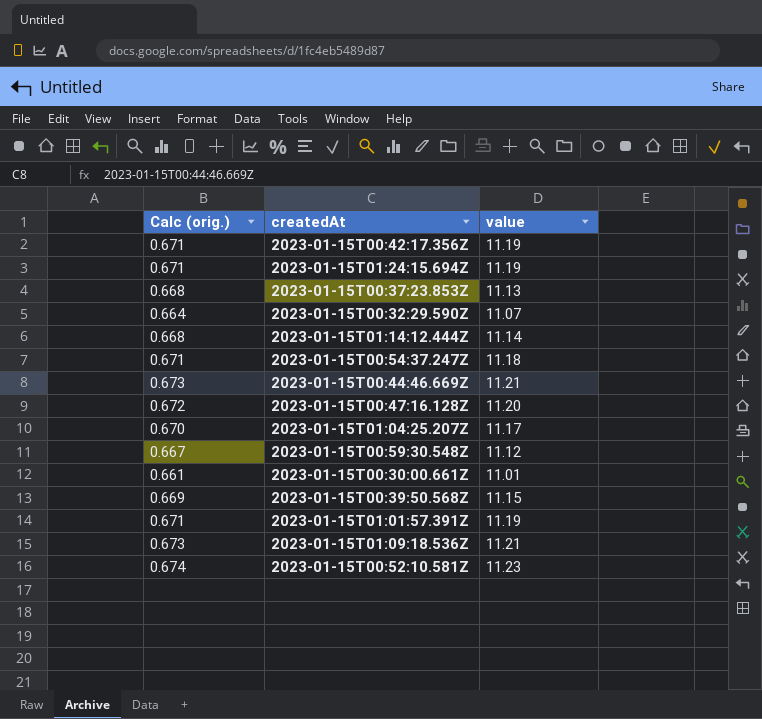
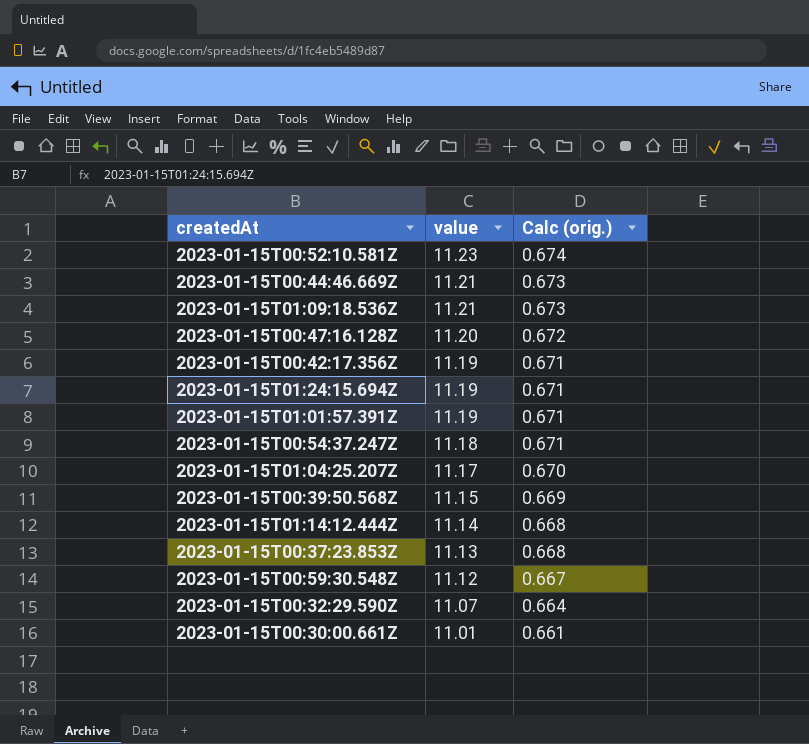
row order: none -> value descending
column Calc (orig.) | position: 1 -> 3

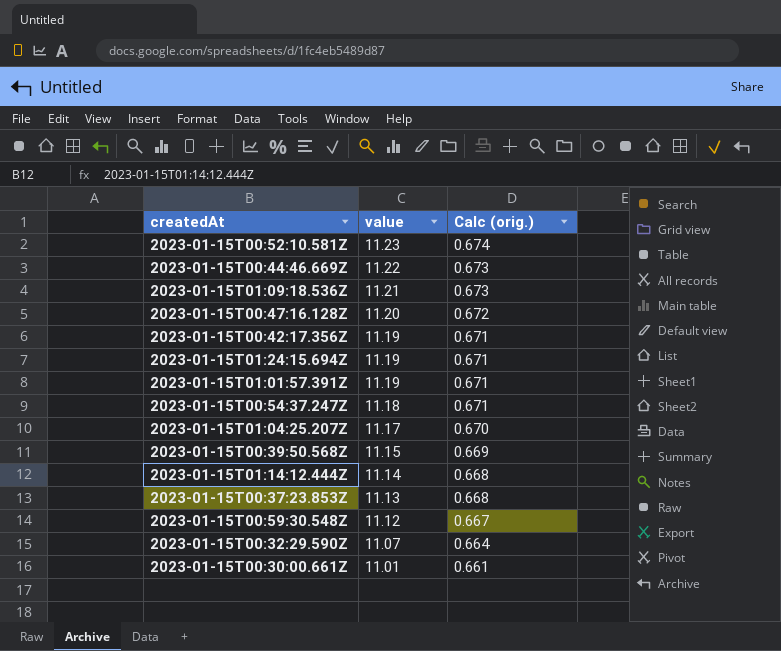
2023-01-15T00:44:46.669Z | value: 11.21 -> 11.22

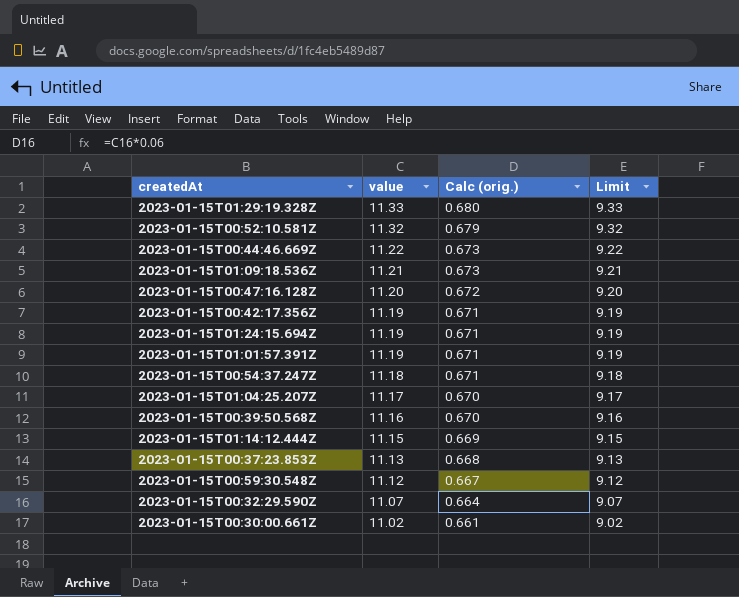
column Limit | formula: none -> [value] - 2
row 2023-01-15T01:29:19.328Z: none -> 11.33 | 0.680 | 9.33
2023-01-15T00:52:10.581Z | value: 11.23 -> 11.32
2023-01-15T00:52:10.581Z | Calc (orig.): 0.674 -> 0.679
2023-01-15T00:39:50.568Z | value: 11.15 -> 11.16
2023-01-15T00:39:50.568Z | Calc (orig.): 0.669 -> 0.670
2023-01-15T01:14:12.444Z | value: 11.14 -> 11.15
2023-01-15T01:14:12.444Z | Calc (orig.): 0.668 -> 0.669
2023-01-15T00:30:00.661Z | value: 11.01 -> 11.02

